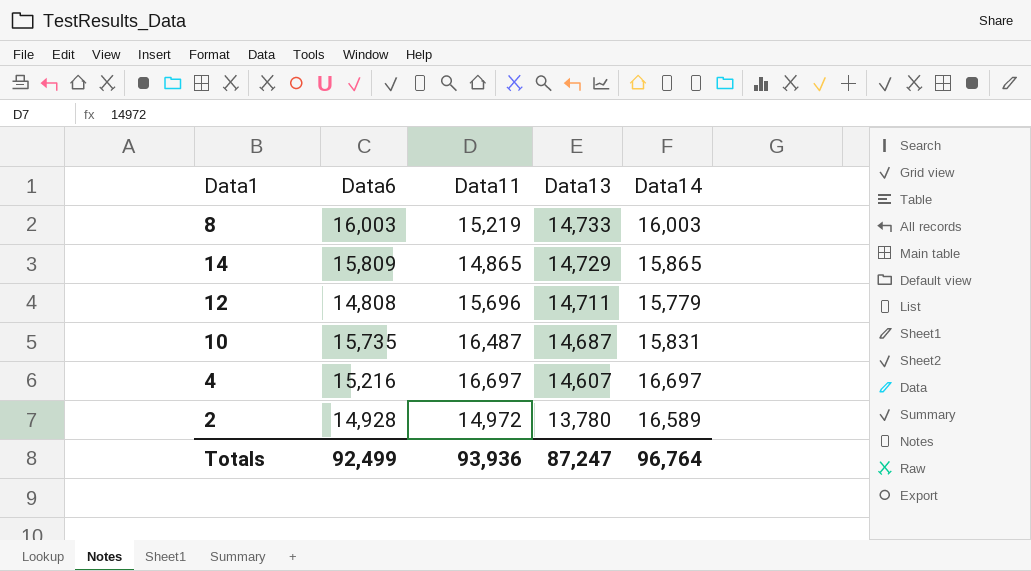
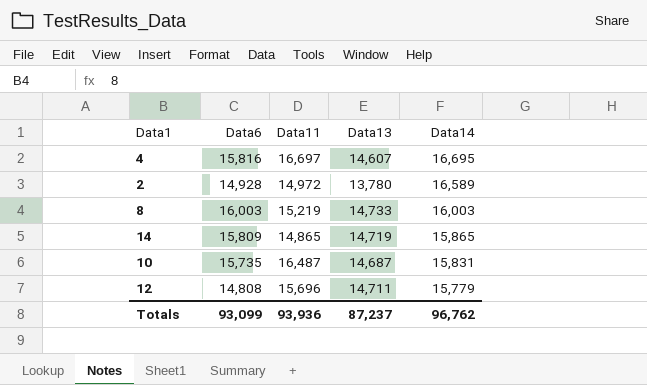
row order: Data13 descending -> Data14 descending
4 | Data6: 15,216 -> 15,816
4 | Data14: 16,697 -> 16,695
14 | Data13: 14,729 -> 14,719
Totals | Data6: 92,499 -> 93,099
Totals | Data13: 87,247 -> 87,237
Totals | Data14: 96,764 -> 96,762

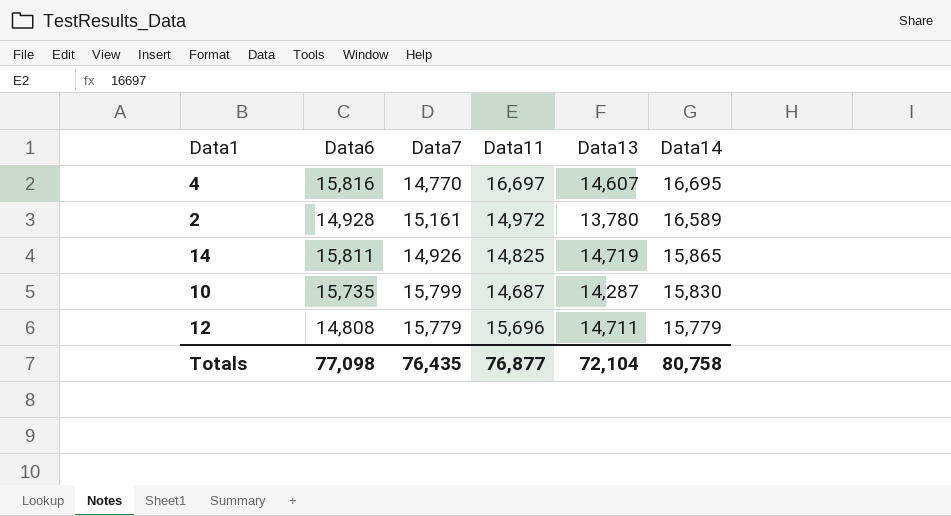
column Data7 | position: none -> 3
row 8: 16,003 | 15,219 | 14,733 | 16,003 -> none
14 | Data6: 15,809 -> 15,811
14 | Data11: 14,865 -> 14,825
10 | Data11: 16,487 -> 14,687
10 | Data13: 14,687 -> 14,287
10 | Data14: 15,831 -> 15,830
Totals | Data6: 93,099 -> 77,098
Totals | Data11: 93,936 -> 76,877
Totals | Data13: 87,237 -> 72,104
Totals | Data14: 96,762 -> 80,758

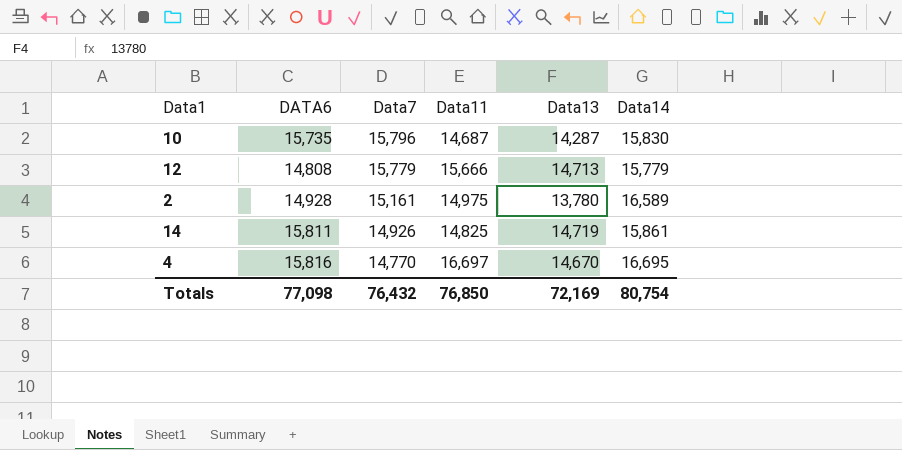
row order: Data14 descending -> Data7 descending
column name: Data6 -> DATA6
10 | Data7: 15,799 -> 15,796
12 | Data11: 15,696 -> 15,666
12 | Data13: 14,711 -> 14,713
2 | Data11: 14,972 -> 14,975
14 | Data14: 15,865 -> 15,861
4 | Data13: 14,607 -> 14,670
Totals | Data7: 76,435 -> 76,432
Totals | Data11: 76,877 -> 76,850
Totals | Data13: 72,104 -> 72,169
Totals | Data14: 80,758 -> 80,754

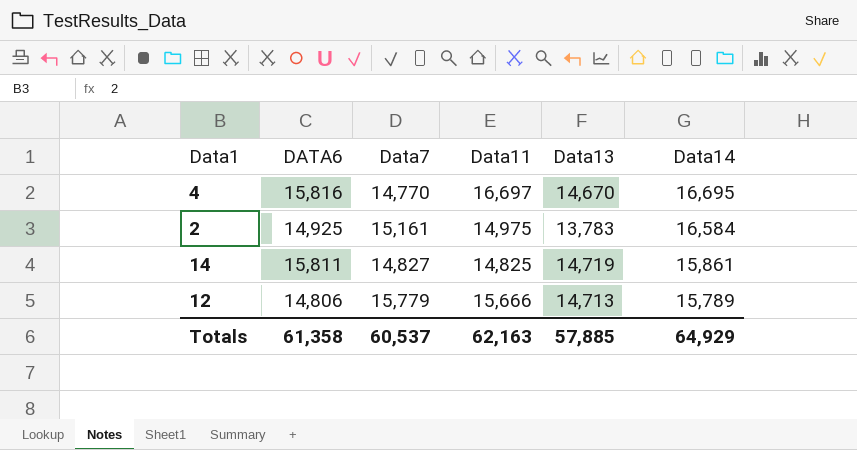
row order: Data7 descending -> Data14 descending
row 10: 15,735 | 15,796 | 14,687 | 14,287 | 15,830 -> none
2 | DATA6: 14,928 -> 14,925
2 | Data13: 13,780 -> 13,783
2 | Data14: 16,589 -> 16,584
14 | Data7: 14,926 -> 14,827
12 | DATA6: 14,808 -> 14,806
12 | Data14: 15,779 -> 15,789
Totals | DATA6: 77,098 -> 61,358
Totals | Data7: 76,432 -> 60,537
Totals | Data11: 76,850 -> 62,163
Totals | Data13: 72,169 -> 57,885
Totals | Data14: 80,754 -> 64,929

